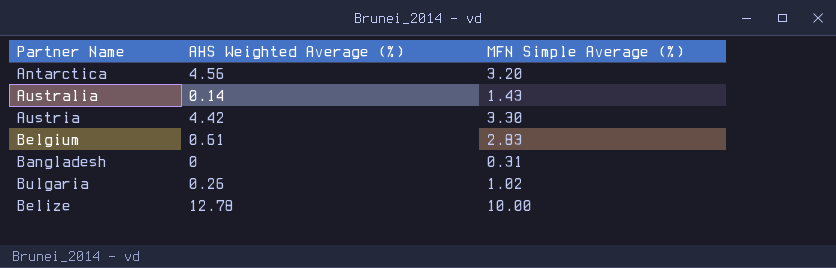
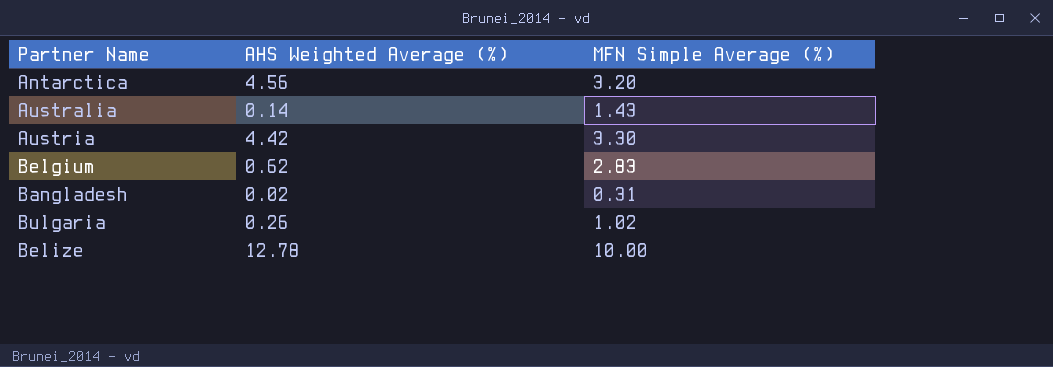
Belgium | AHS Weighted Average (%): 0.61 -> 0.62
Bangladesh | AHS Weighted Average (%): 0 -> 0.02

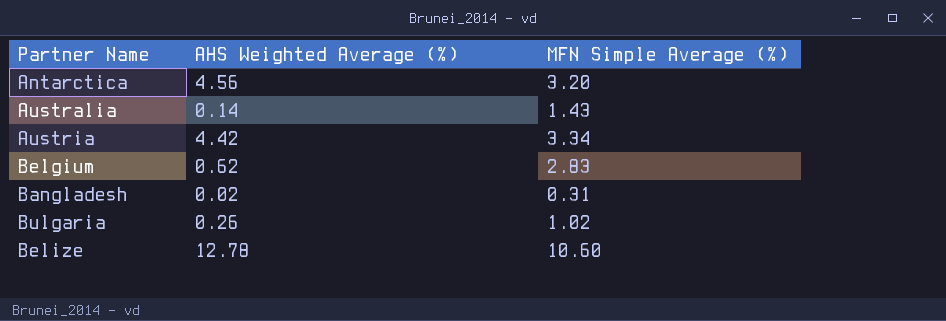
Austria | MFN Simple Average (%): 3.30 -> 3.34
Belize | MFN Simple Average (%): 10.00 -> 10.60

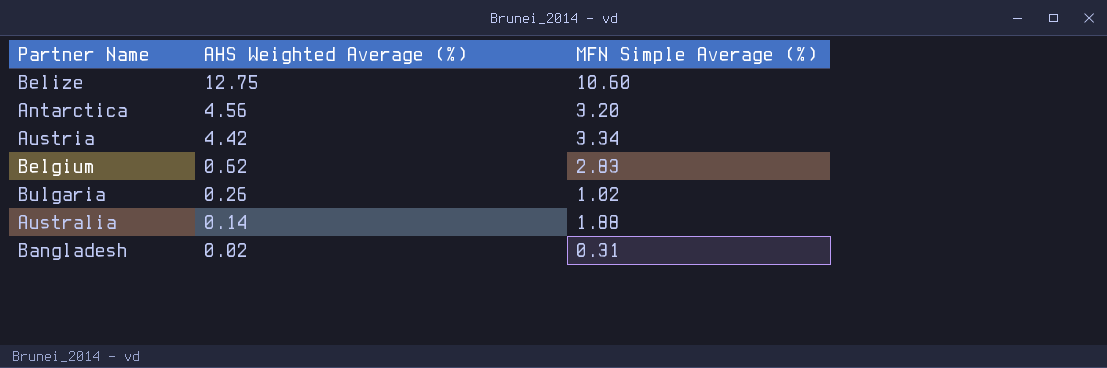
row order: none -> AHS Weighted Average (%) descending
Belize | AHS Weighted Average (%): 12.78 -> 12.75
Australia | MFN Simple Average (%): 1.43 -> 1.88

